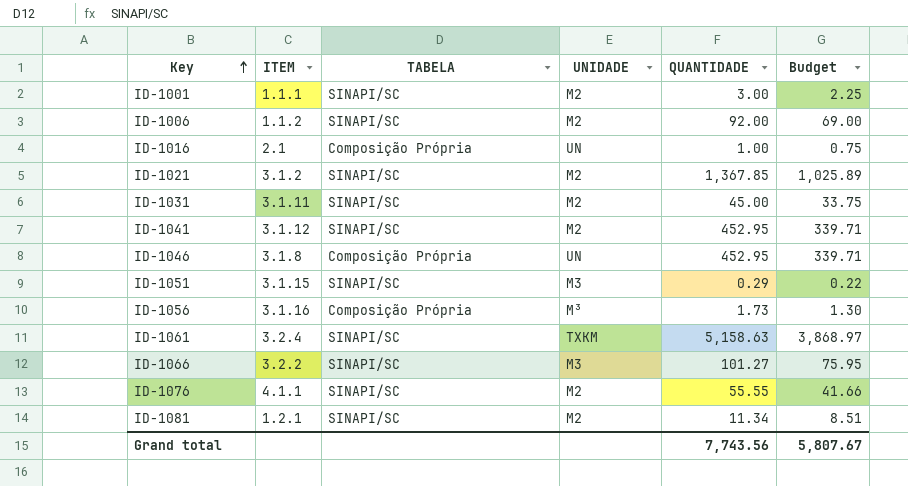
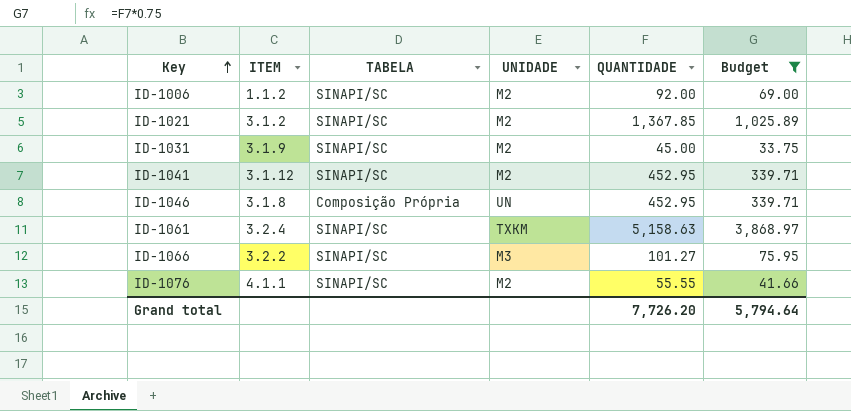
filter: none -> Budget >= 33.75
ID-1031 | ITEM: 3.1.11 -> 3.1.9
Grand total | QUANTIDADE: 7,743.56 -> 7,726.20
Grand total | Budget: 5,807.67 -> 5,794.64

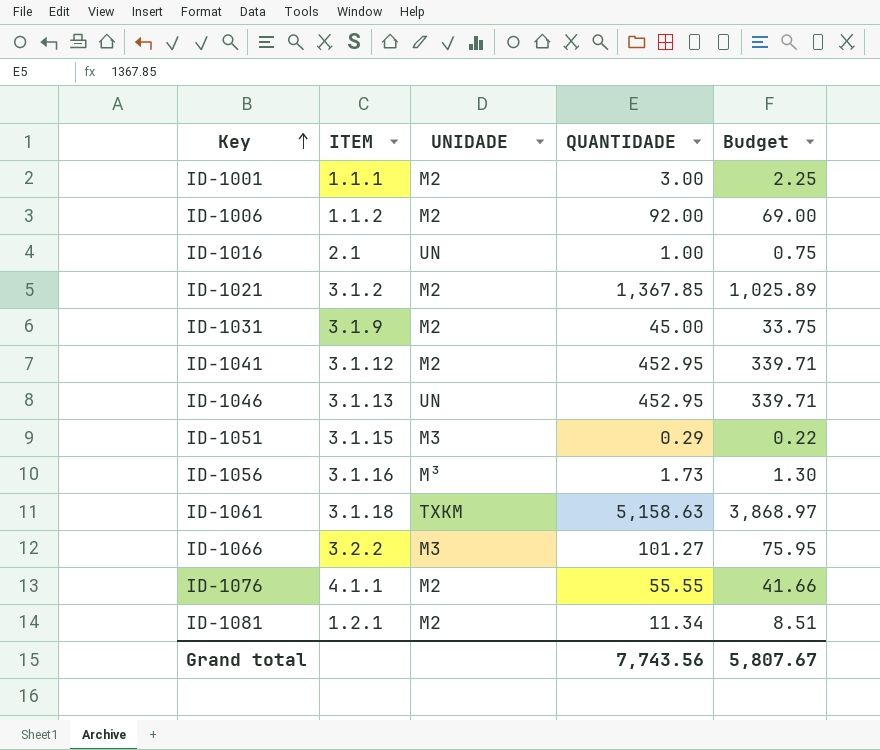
filter: Budget >= 33.75 -> none
column TABELA | position: 3 -> none
ID-1046 | ITEM: 3.1.8 -> 3.1.13
ID-1061 | ITEM: 3.2.4 -> 3.1.18
Grand total | QUANTIDADE: 7,726.20 -> 7,743.56
Grand total | Budget: 5,794.64 -> 5,807.67

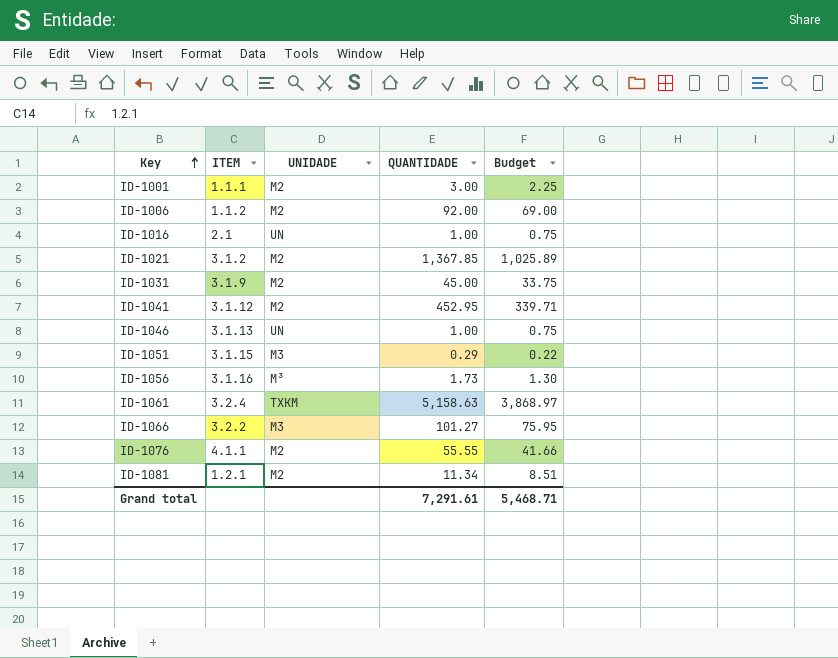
ID-1046 | QUANTIDADE: 452.95 -> 1.00
ID-1046 | Budget: 339.71 -> 0.75
ID-1061 | ITEM: 3.1.18 -> 3.2.4
Grand total | QUANTIDADE: 7,743.56 -> 7,291.61
Grand total | Budget: 5,807.67 -> 5,468.71

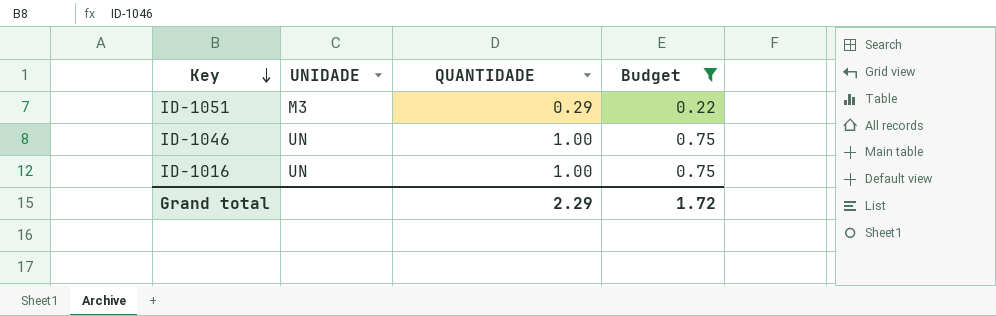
filter: none -> Budget <= 0.75
row order: Key ascending -> Key descending
column ITEM | position: 2 -> none
Grand total | QUANTIDADE: 7,291.61 -> 2.29
Grand total | Budget: 5,468.71 -> 1.72

